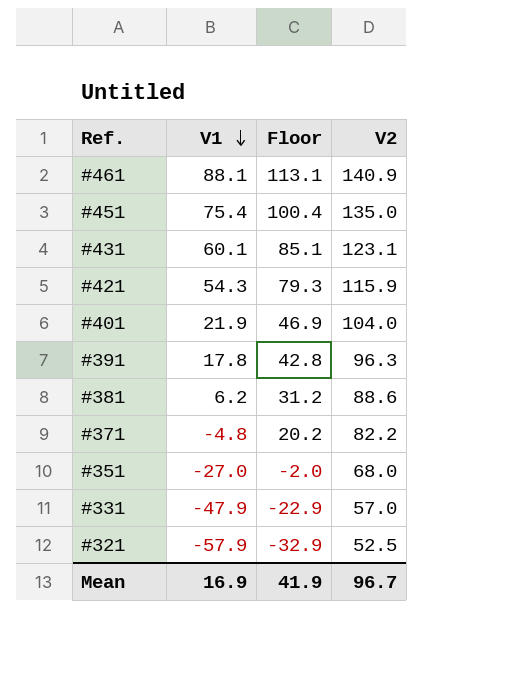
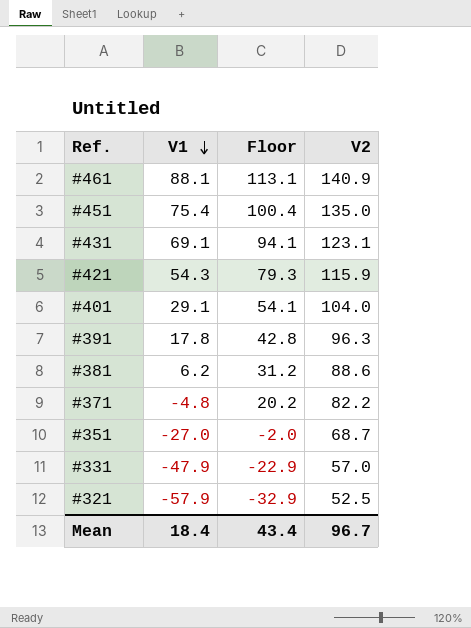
#431 | V1: 60.1 -> 69.1
#431 | Floor: 85.1 -> 94.1
#401 | V1: 21.9 -> 29.1
#401 | Floor: 46.9 -> 54.1
#351 | V2: 68.0 -> 68.7
Mean | V1: 16.9 -> 18.4
Mean | Floor: 41.9 -> 43.4

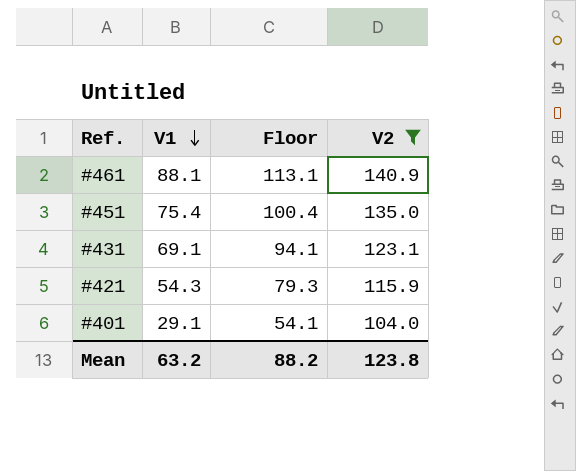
filter: none -> V2 >= 104.0
Mean | V1: 18.4 -> 63.2
Mean | Floor: 43.4 -> 88.2
Mean | V2: 96.7 -> 123.8

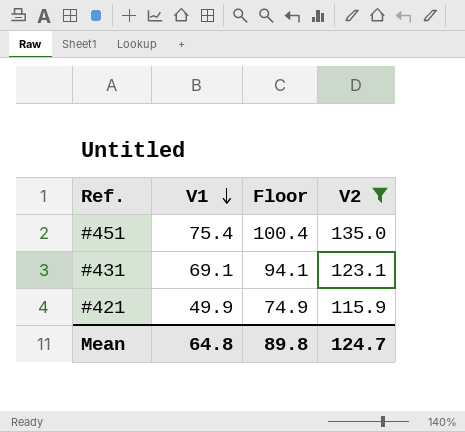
row #461: 88.1 | 113.1 | 140.9 -> none
row #401: 29.1 | 54.1 | 104.0 -> none
#421 | V1: 54.3 -> 49.9
#421 | Floor: 79.3 -> 74.9
Mean | V1: 63.2 -> 64.8
Mean | Floor: 88.2 -> 89.8
Mean | V2: 123.8 -> 124.7

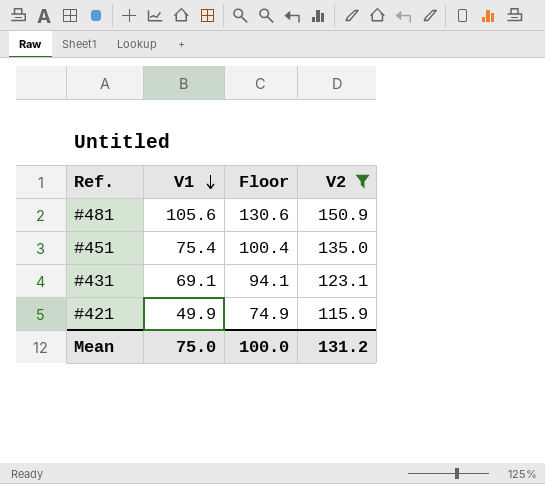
row #481: none -> 105.6 | 130.6 | 150.9
Mean | V1: 64.8 -> 75.0
Mean | Floor: 89.8 -> 100.0
Mean | V2: 124.7 -> 131.2

